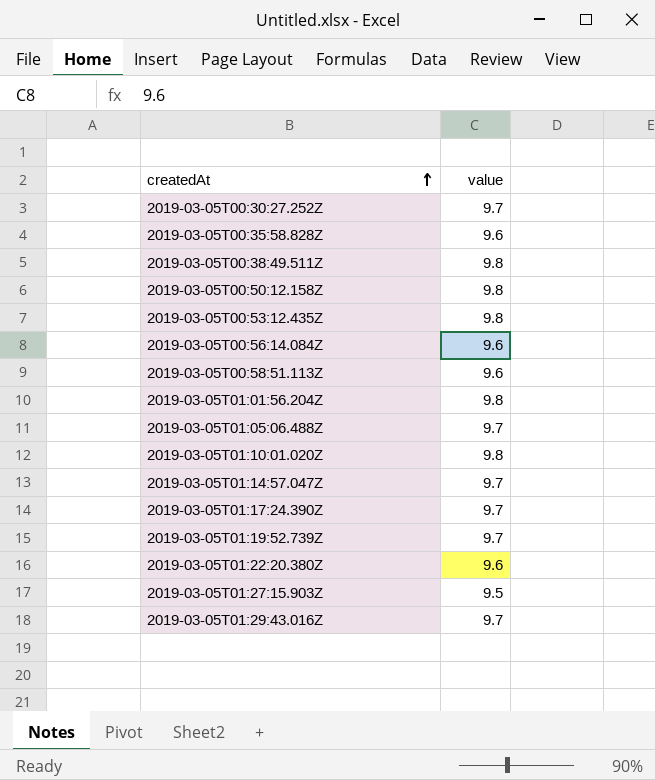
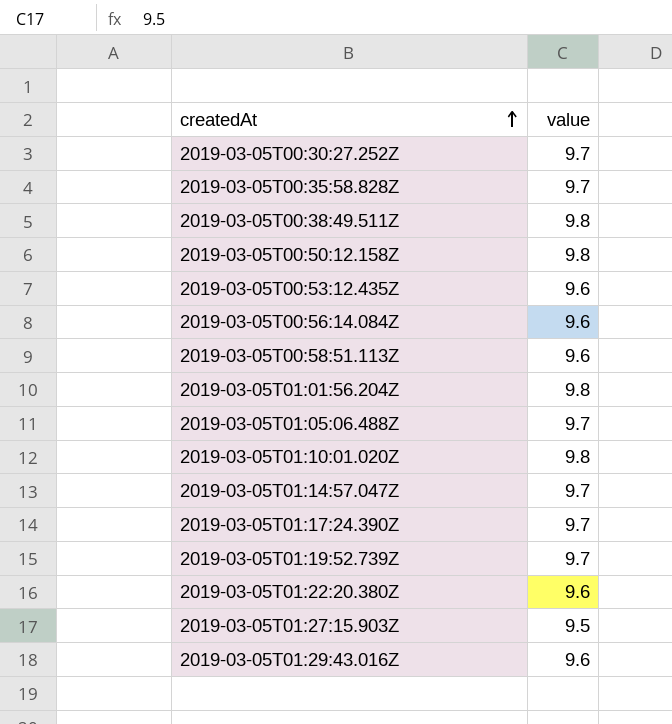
2019-03-05T00:35:58.828Z | value: 9.6 -> 9.7
2019-03-05T00:53:12.435Z | value: 9.8 -> 9.6
2019-03-05T01:29:43.016Z | value: 9.7 -> 9.6

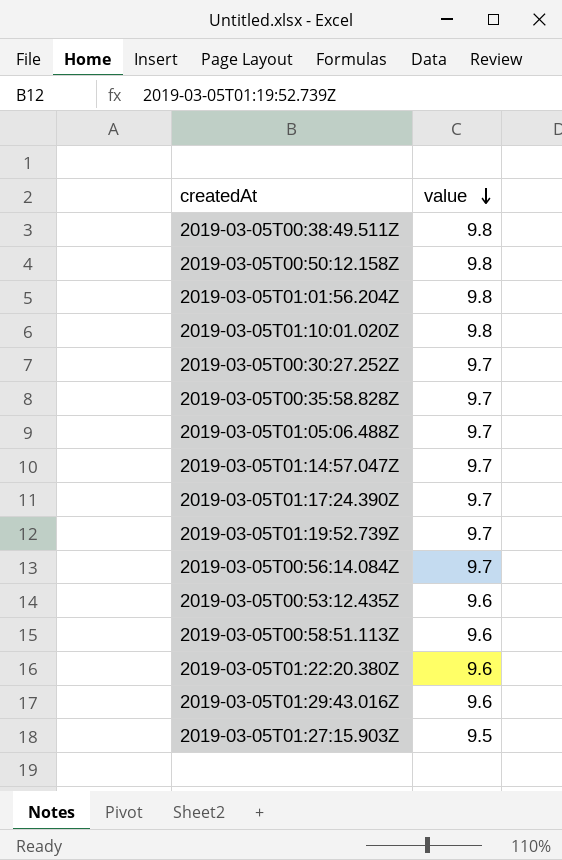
row order: createdAt ascending -> value descending
2019-03-05T00:56:14.084Z | value: 9.6 -> 9.7

